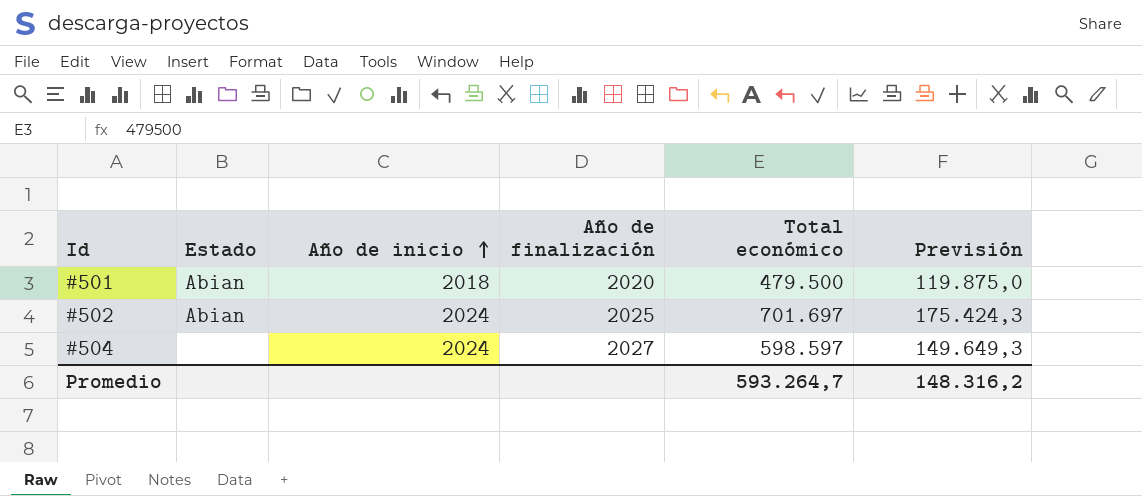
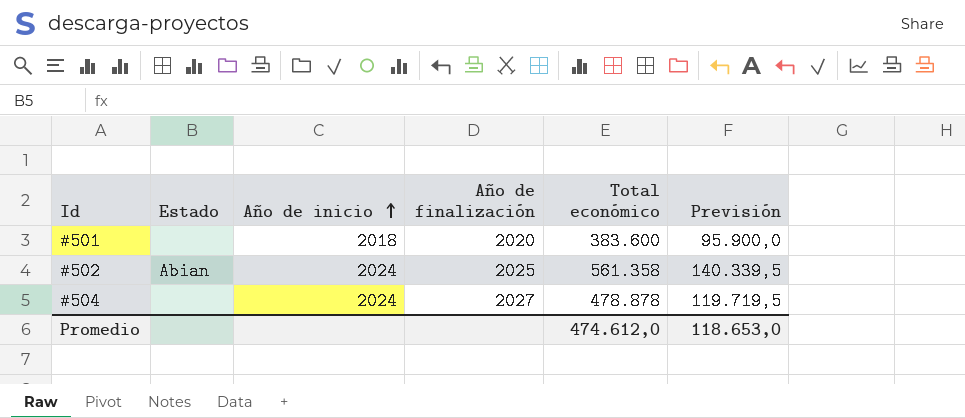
#501 | Estado: Abian -> none
#501 | Total económico: 479.500 -> 383.600
#501 | Previsión: 119.875,0 -> 95.900,0
#502 | Total económico: 701.697 -> 561.358
#502 | Previsión: 175.424,3 -> 140.339,5
#504 | Total económico: 598.597 -> 478.878
#504 | Previsión: 149.649,3 -> 119.719,5
Promedio | Total económico: 593.264,7 -> 474.612,0
Promedio | Previsión: 148.316,2 -> 118.653,0

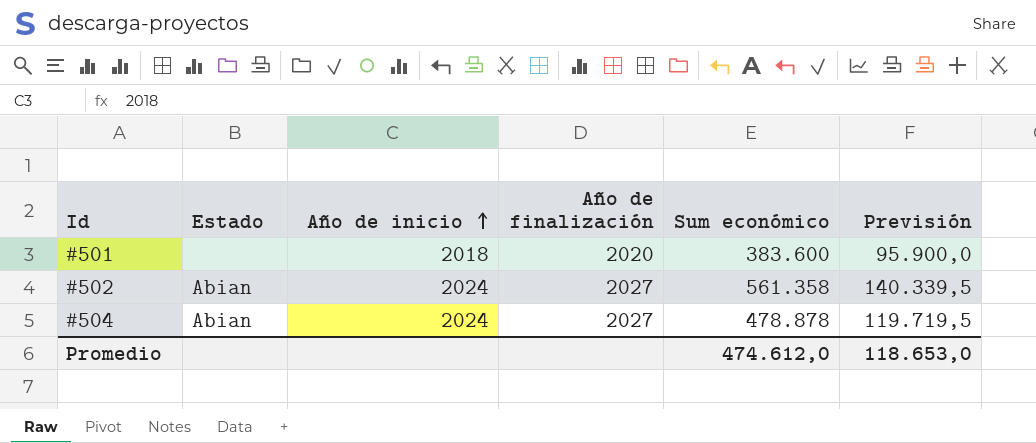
column name: Total económico -> Sum económico
#502 | Año de finalización: 2025 -> 2027
#504 | Estado: none -> Abian

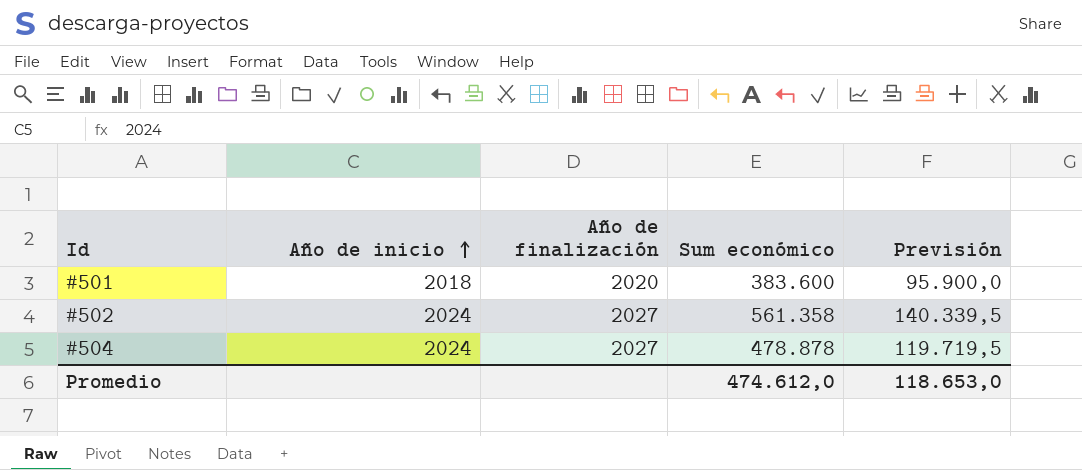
column Estado | position: 2 -> none

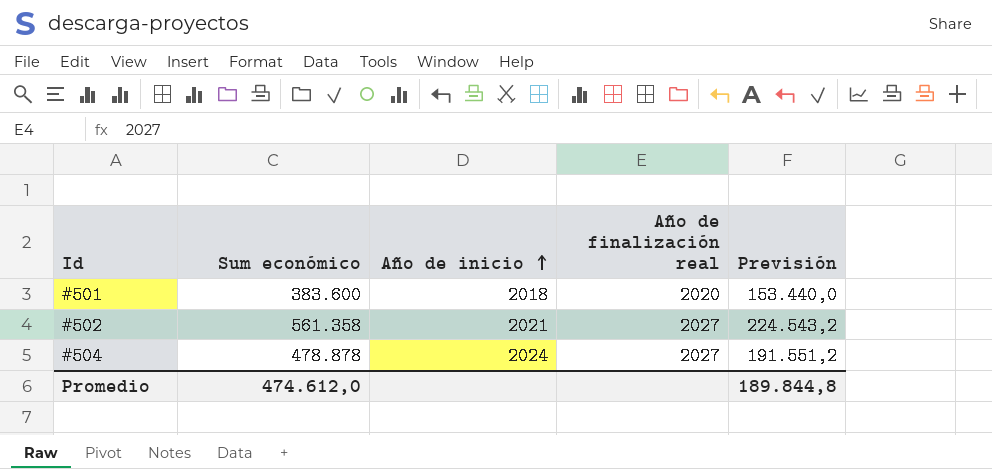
column Sum económico | position: 4 -> 2
column name: Año de finalización -> Año de finalización real
column Previsión | formula: [Sum económico] * 0,25 -> [Sum económico] * 0,4
#502 | Año de inicio: 2024 -> 2021
Promedio | Previsión: 118.653,0 -> 189.844,8

